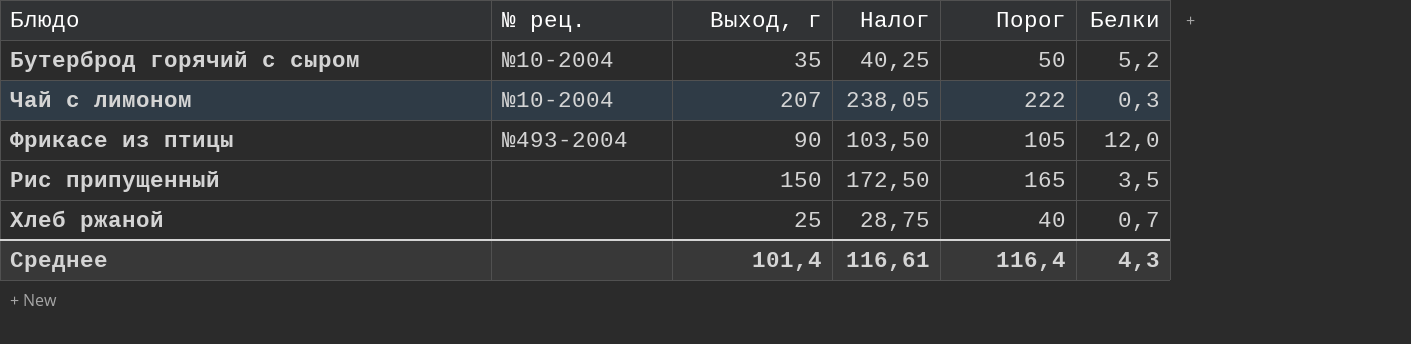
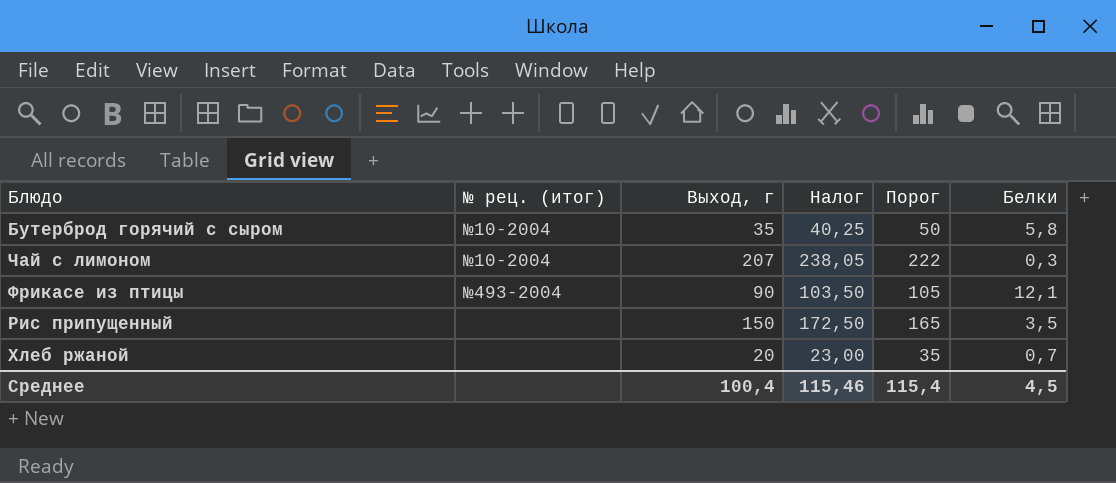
column name: № рец. -> № рец. (итог)
Бутерброд горячий с сыром | Белки: 5,2 -> 5,8
Фрикасе из птицы | Белки: 12,0 -> 12,1
Хлеб ржаной | Выход, г: 25 -> 20
Хлеб ржаной | Налог: 28,75 -> 23,00
Хлеб ржаной | Порог: 40 -> 35
Среднее | Выход, г: 101,4 -> 100,4
Среднее | Налог: 116,61 -> 115,46
Среднее | Порог: 116,4 -> 115,4
Среднее | Белки: 4,3 -> 4,5

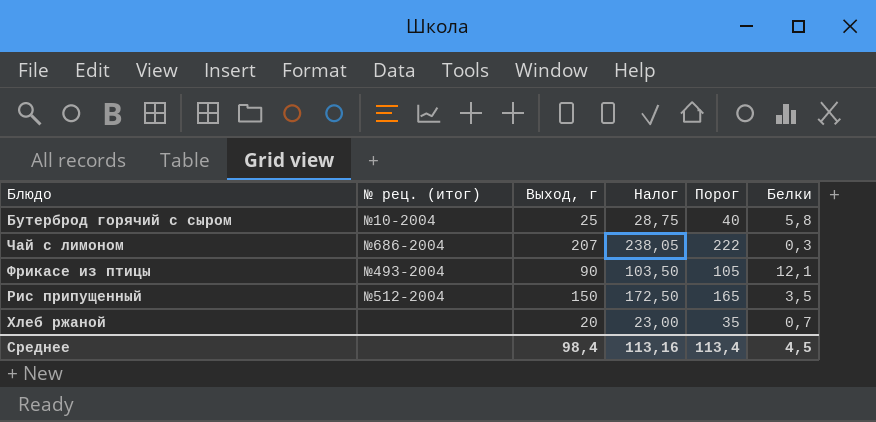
Бутерброд горячий с сыром | Выход, г: 35 -> 25
Бутерброд горячий с сыром | Налог: 40,25 -> 28,75
Бутерброд горячий с сыром | Порог: 50 -> 40
Чай с лимоном | № рец. (итог): №10-2004 -> №686-2004
Рис припущенный | № рец. (итог): none -> №512-2004
Среднее | Выход, г: 100,4 -> 98,4
Среднее | Налог: 115,46 -> 113,16
Среднее | Порог: 115,4 -> 113,4

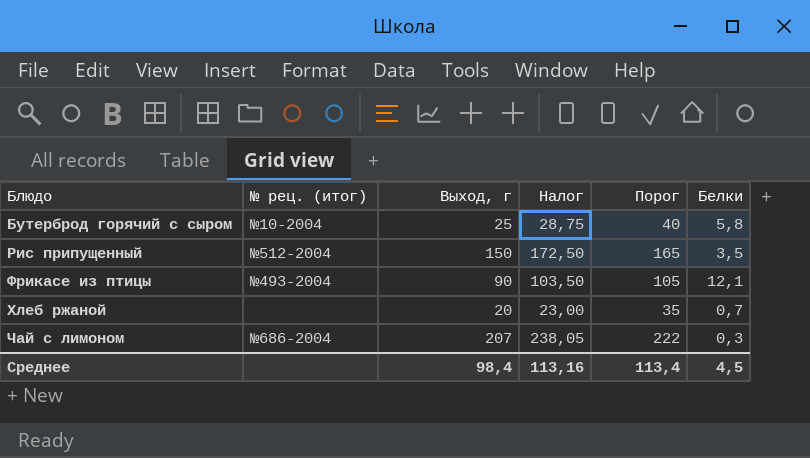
row order: none -> Блюдо ascending

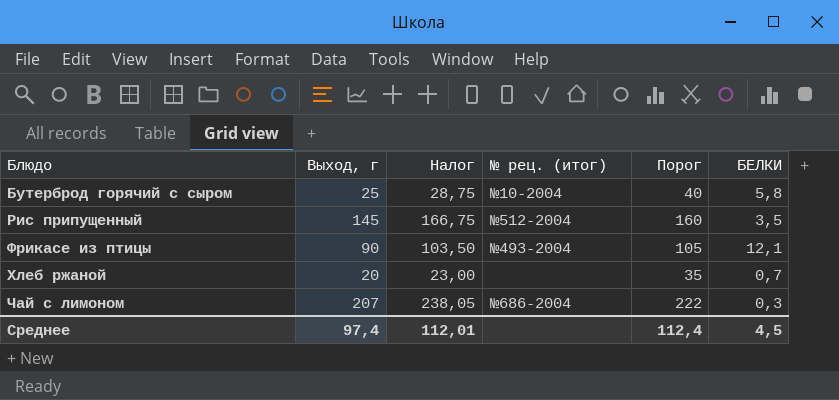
column № рец. (итог) | position: 2 -> 4
column name: Белки -> БЕЛКИ
Рис припущенный | Выход, г: 150 -> 145
Рис припущенный | Налог: 172,50 -> 166,75
Рис припущенный | Порог: 165 -> 160
Среднее | Выход, г: 98,4 -> 97,4
Среднее | Налог: 113,16 -> 112,01
Среднее | Порог: 113,4 -> 112,4

